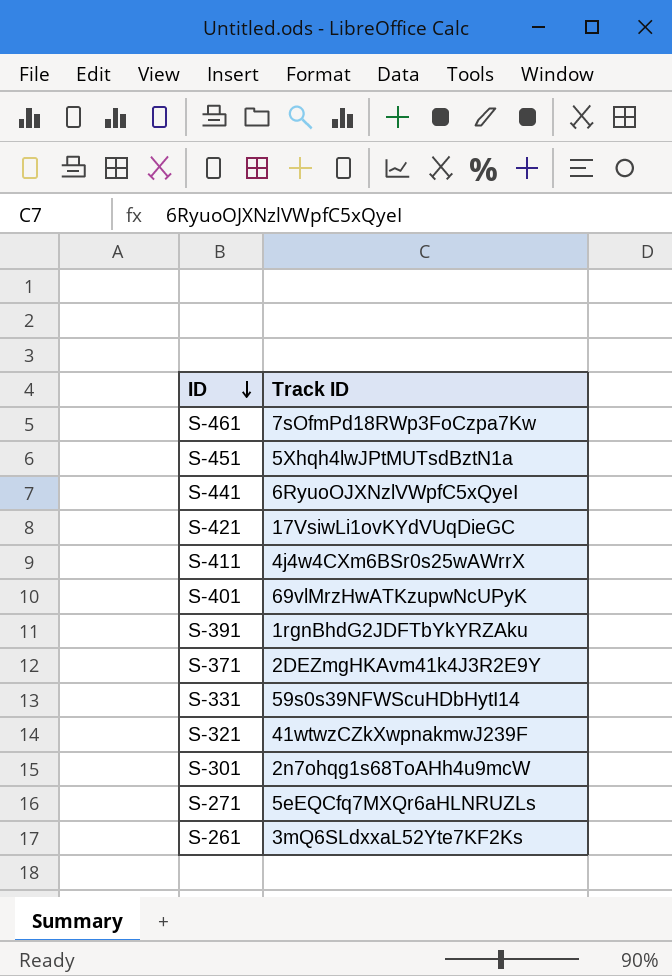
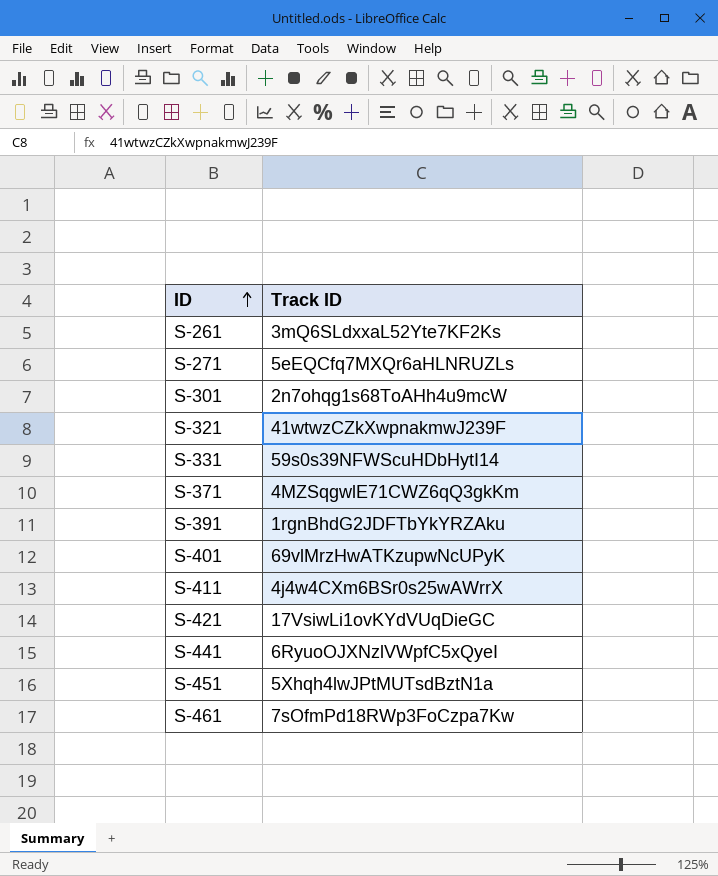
row order: ID descending -> ID ascending
S-371 | Track ID: 2DEZmgHKAvm41k4J3R2E9Y -> 4MZSqgwlE71CWZ6qQ3gkKm

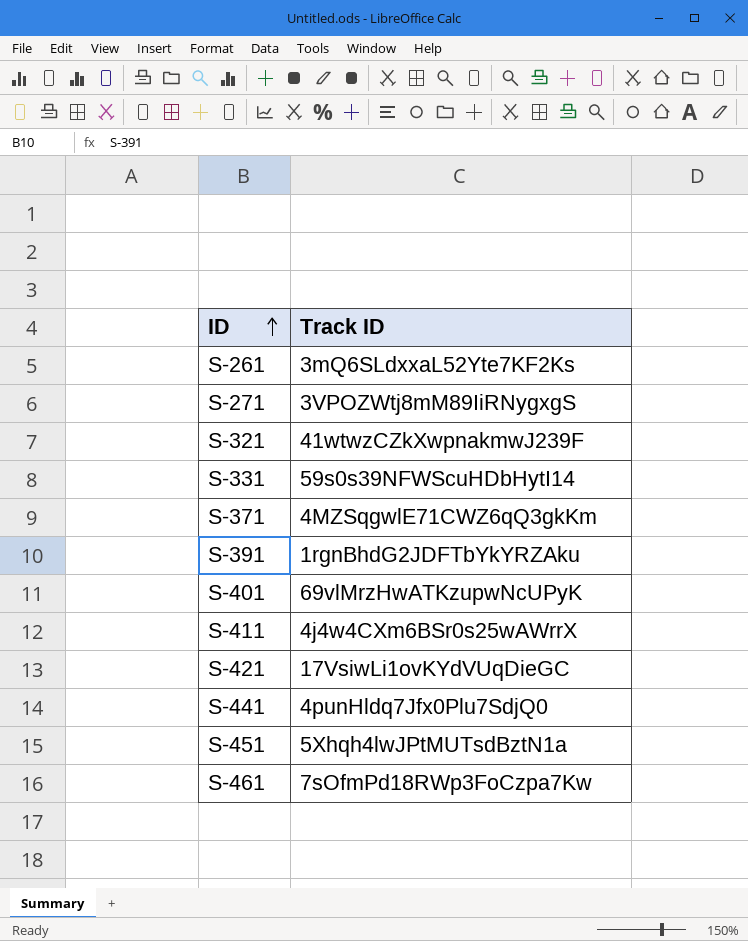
row S-301: 2n7ohqg1s68ToAHh4u9mcW -> none
S-271 | Track ID: 5eEQCfq7MXQr6aHLNRUZLs -> 3VPOZWtj8mM89IiRNygxgS
S-441 | Track ID: 6RyuoOJXNzlVWpfC5xQyeI -> 4punHldq7Jfx0Plu7SdjQ0

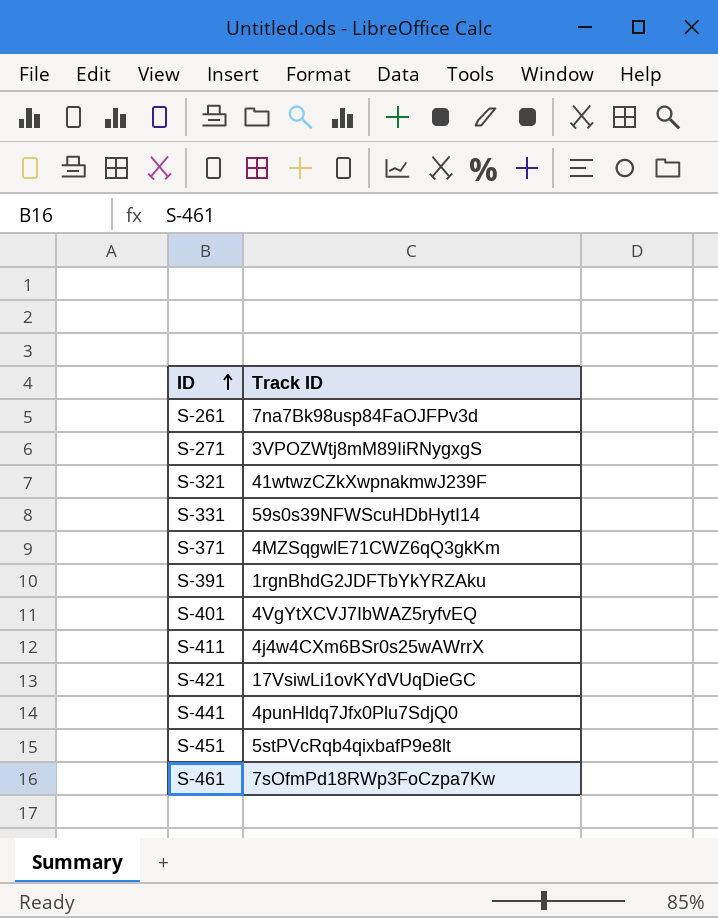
S-261 | Track ID: 3mQ6SLdxxaL52Yte7KF2Ks -> 7na7Bk98usp84FaOJFPv3d
S-401 | Track ID: 69vlMrzHwATKzupwNcUPyK -> 4VgYtXCVJ7IbWAZ5ryfvEQ
S-451 | Track ID: 5Xhqh4lwJPtMUTsdBztN1a -> 5stPVcRqb4qixbafP9e8lt

